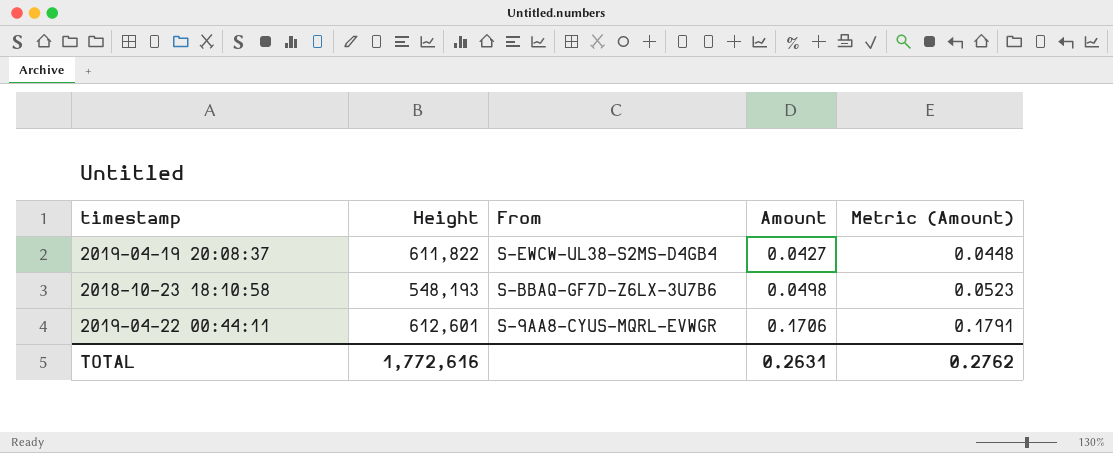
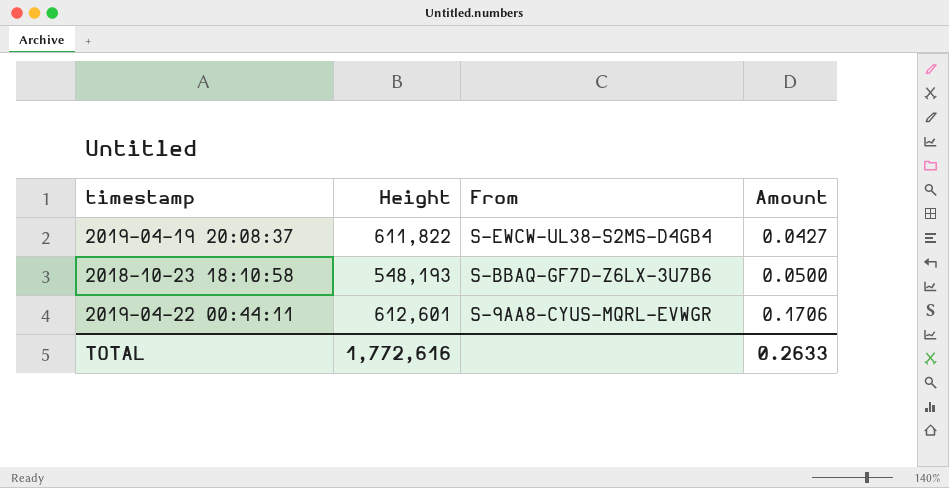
column Metric (Amount) | formula: [Amount] * 1.05 -> none
2018-10-23 18:10:58 | Amount: 0.0498 -> 0.0500
TOTAL | Amount: 0.2631 -> 0.2633

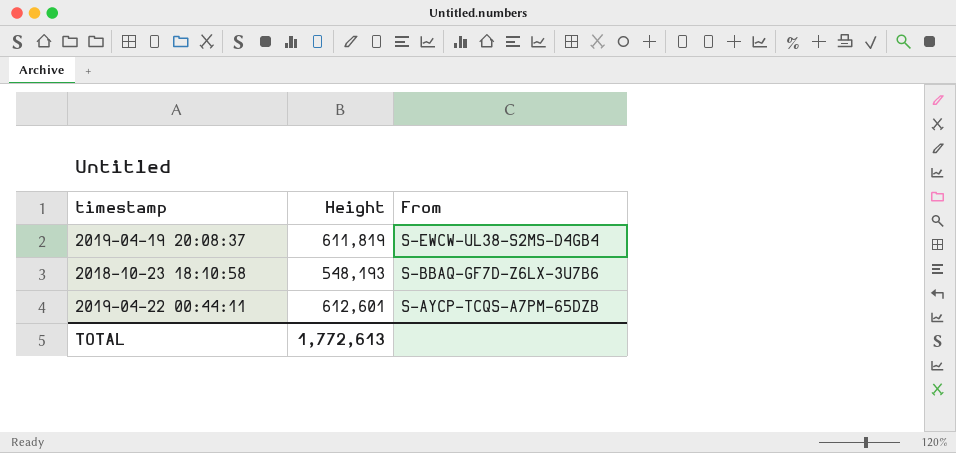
column Amount | position: 4 -> none
2019-04-19 20:08:37 | Height: 611,822 -> 611,819
2019-04-22 00:44:11 | From: S-9AA8-CYUS-MQRL-EVWGR -> S-AYCP-TCQS-A7PM-65DZB
TOTAL | Height: 1,772,616 -> 1,772,613

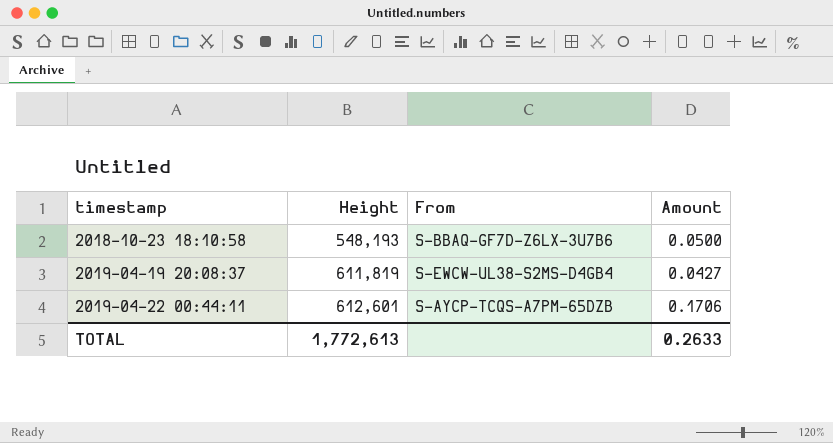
row order: From descending -> timestamp ascending
column Amount | position: none -> 4

